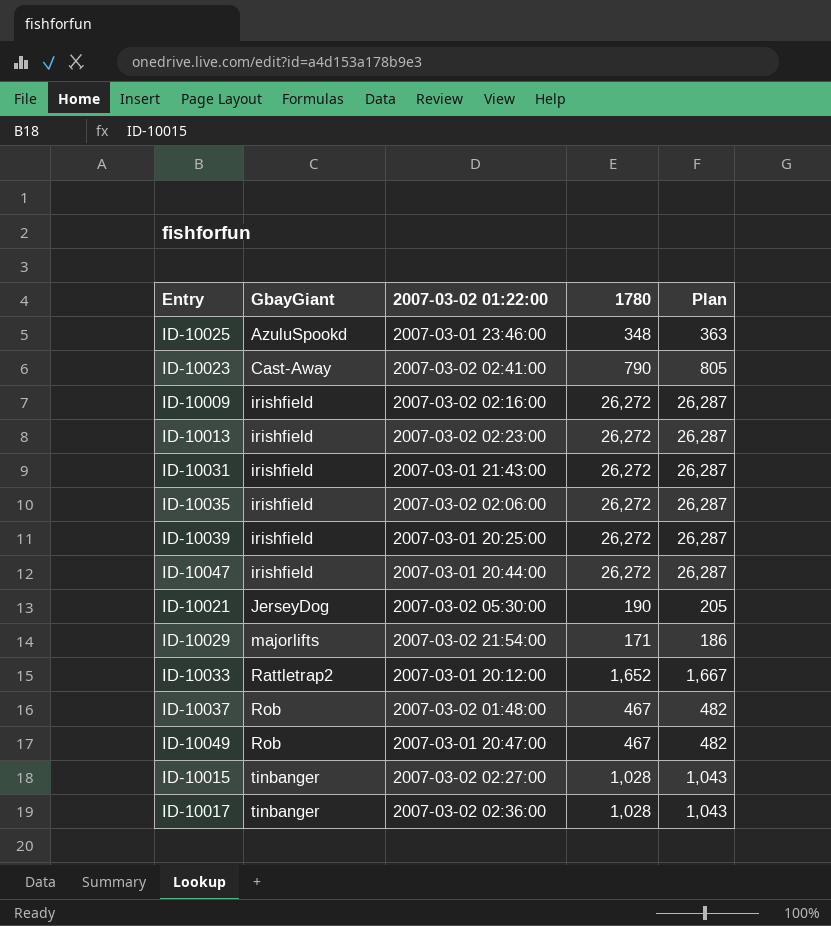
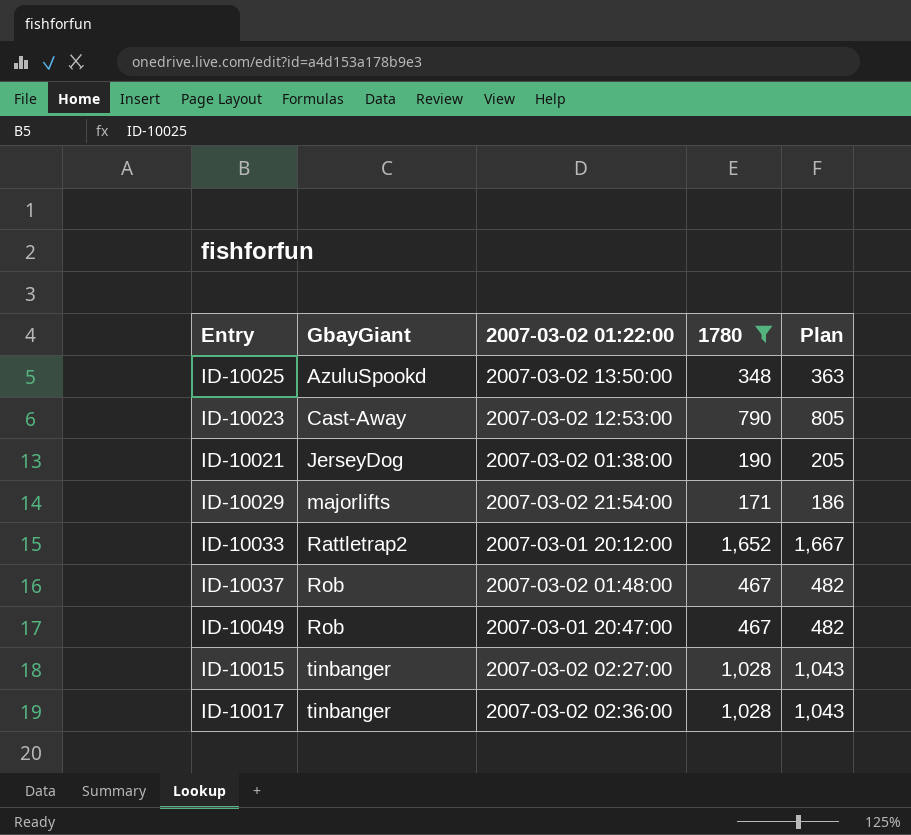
filter: none -> 1780 != 26,272
ID-10025 | 2007-03-02 01:22:00: 2007-03-01 23:46:00 -> 2007-03-02 13:50:00
ID-10023 | 2007-03-02 01:22:00: 2007-03-02 02:41:00 -> 2007-03-02 12:53:00
ID-10021 | 2007-03-02 01:22:00: 2007-03-02 05:30:00 -> 2007-03-02 01:38:00

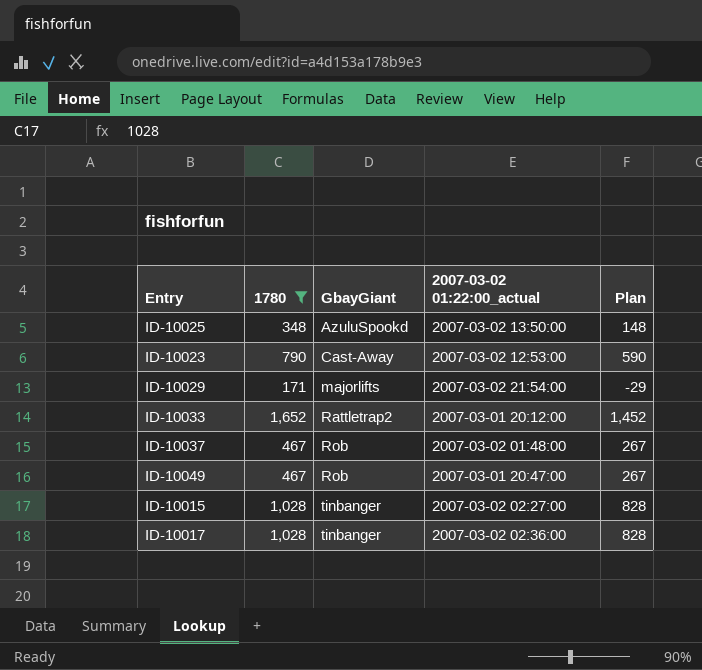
column 1780 | position: 4 -> 2
column name: 2007-03-02 01:22:00 -> 2007-03-02 01:22:00_actual
column Plan | formula: [1780] + 15 -> [1780] - 200
row ID-10021: JerseyDog | 2007-03-02 01:38:00 | 190 | 205 -> none

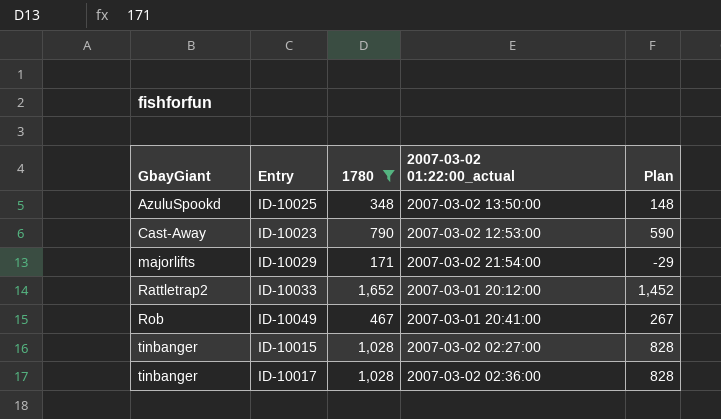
column GbayGiant | position: 3 -> 1
row ID-10037: 467 | Rob | 2007-03-02 01:48:00 | 267 -> none
ID-10049 | 2007-03-02 01:22:00_actual: 2007-03-01 20:47:00 -> 2007-03-01 20:41:00

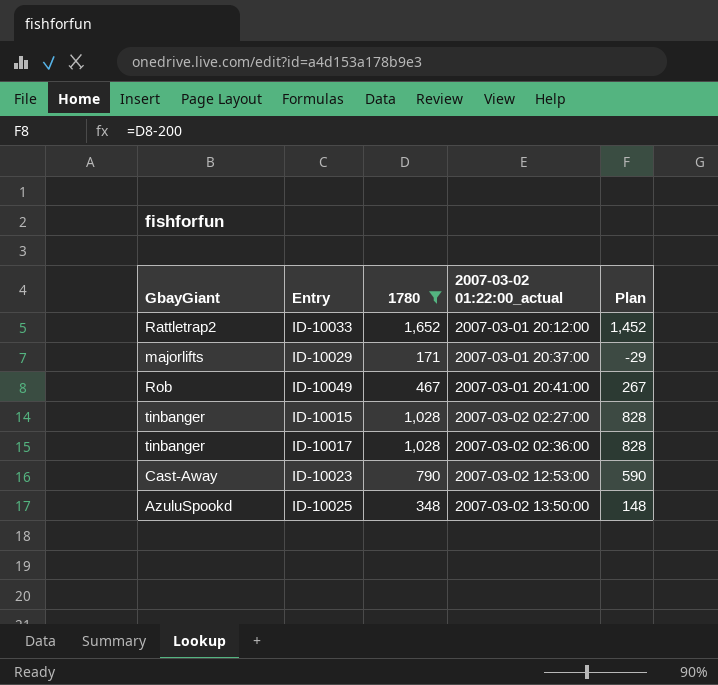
row order: GbayGiant ascending -> 2007-03-02 01:22:00_actual ascending
ID-10029 | 2007-03-02 01:22:00_actual: 2007-03-02 21:54:00 -> 2007-03-01 20:37:00

